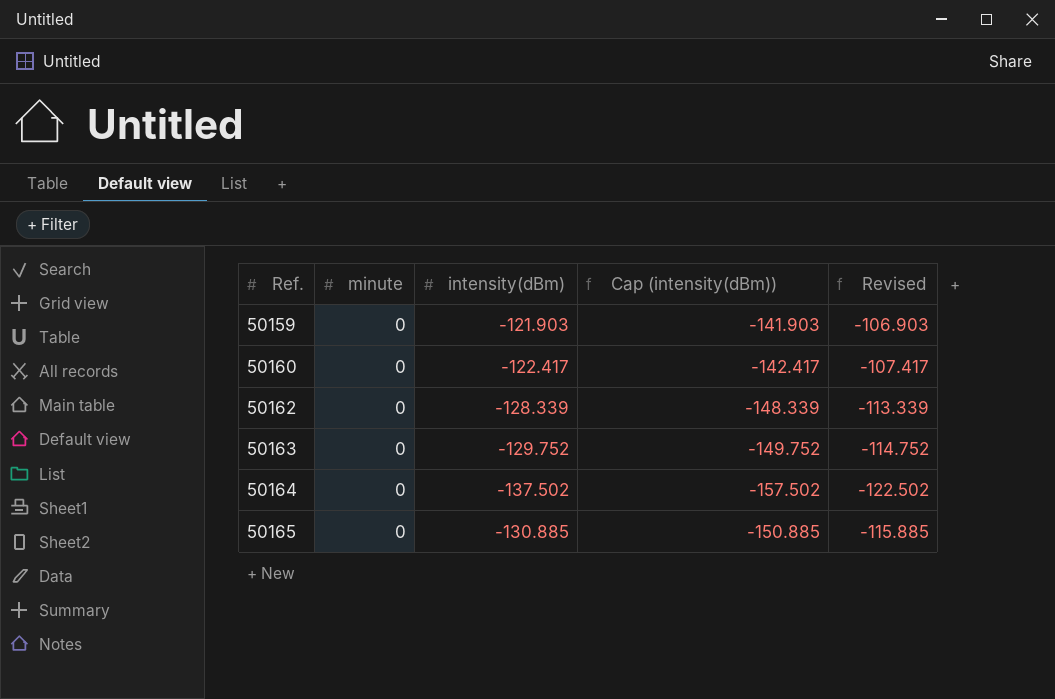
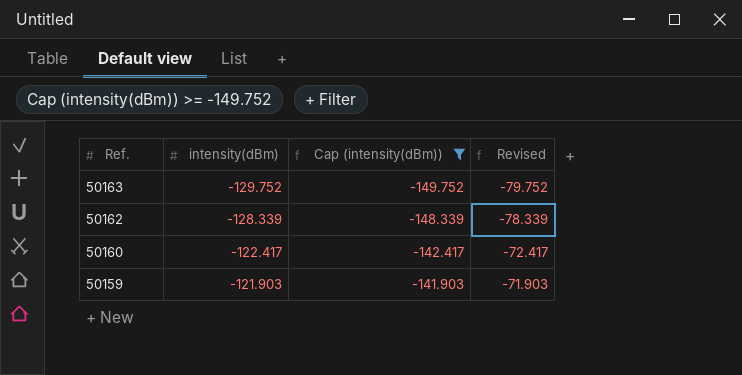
filter: none -> Cap (intensity(dBm)) >= -149.752
row order: Ref. ascending -> Ref. descending
column minute | position: 2 -> none
column Revised | formula: [intensity(dBm)] + 15 -> [intensity(dBm)] + 50

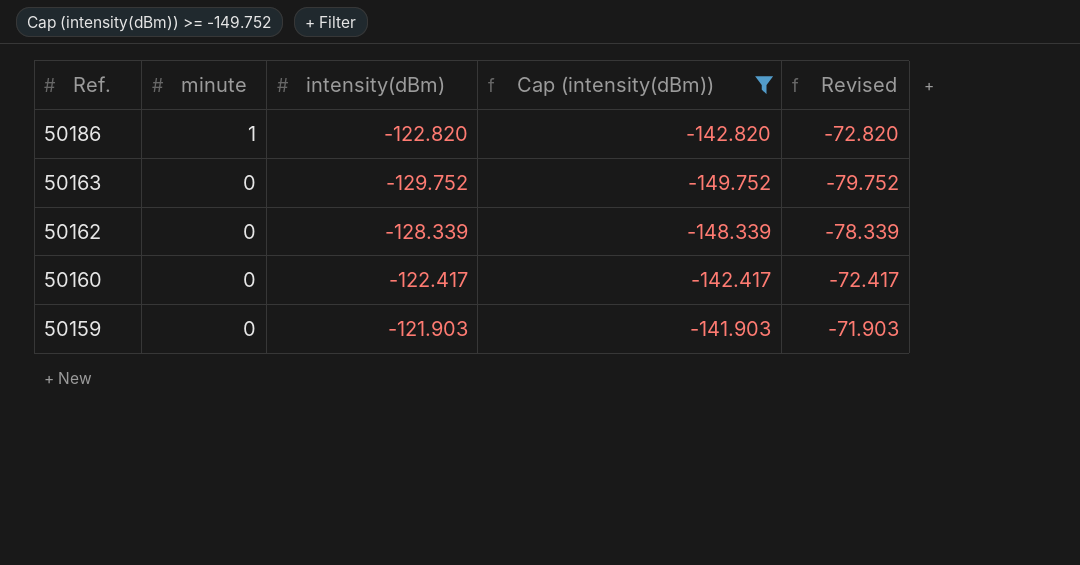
column minute | position: none -> 2
row 50186: none -> 1 | -122.820 | -142.820 | -72.820

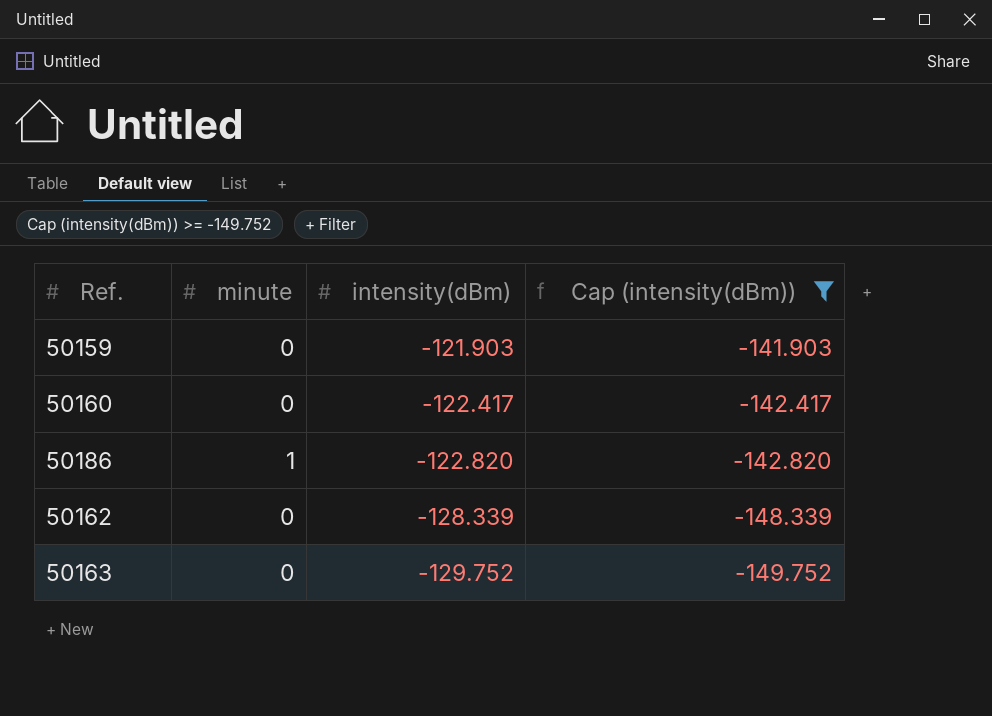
row order: Ref. descending -> intensity(dBm) descending
column Revised | formula: [intensity(dBm)] + 50 -> none

